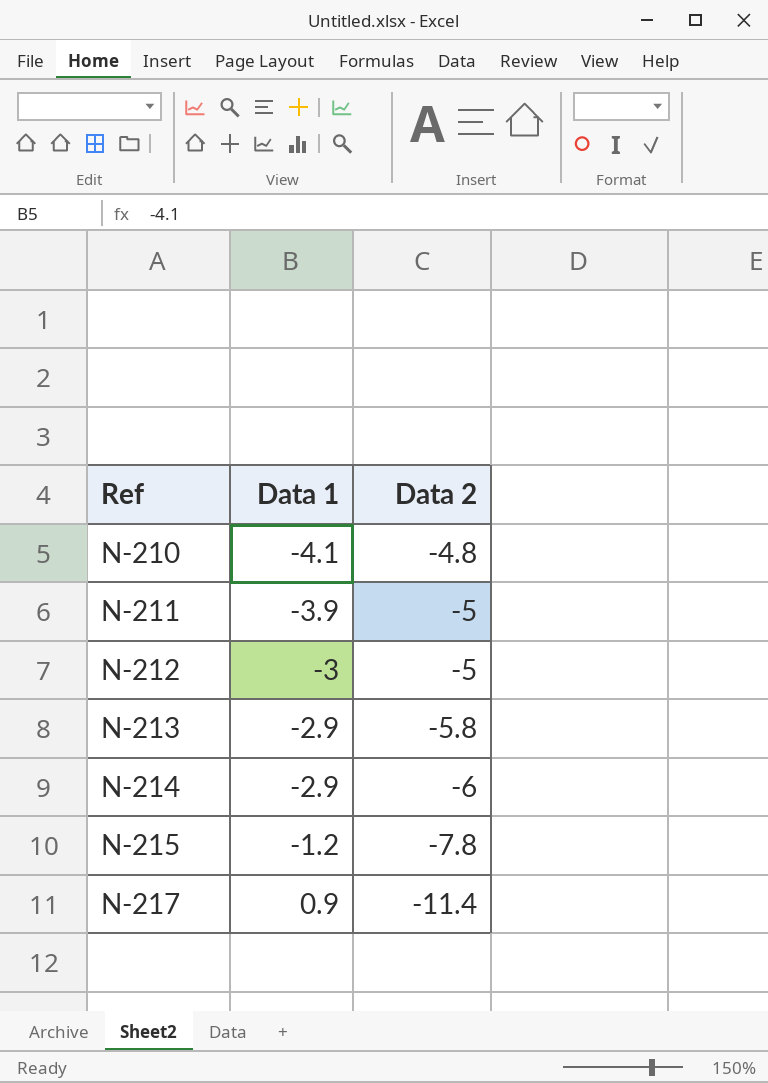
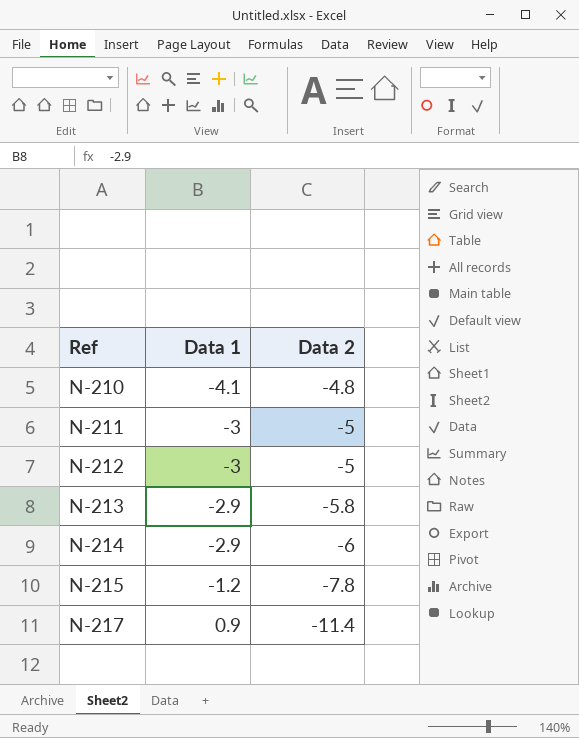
N-211 | Data 1: -3.9 -> -3

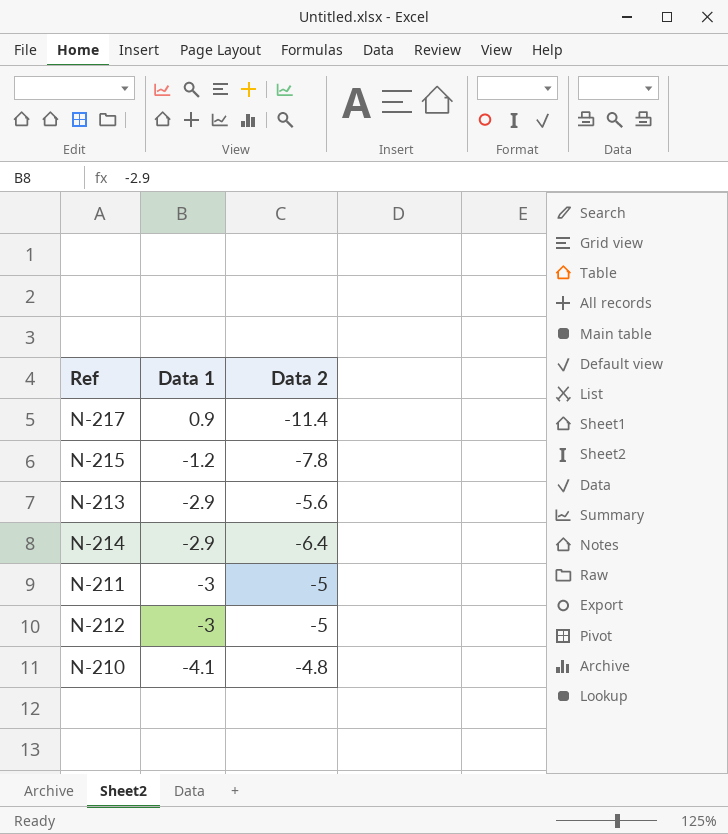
row order: Ref ascending -> Data 1 descending
N-213 | Data 2: -5.8 -> -5.6
N-214 | Data 2: -6 -> -6.4

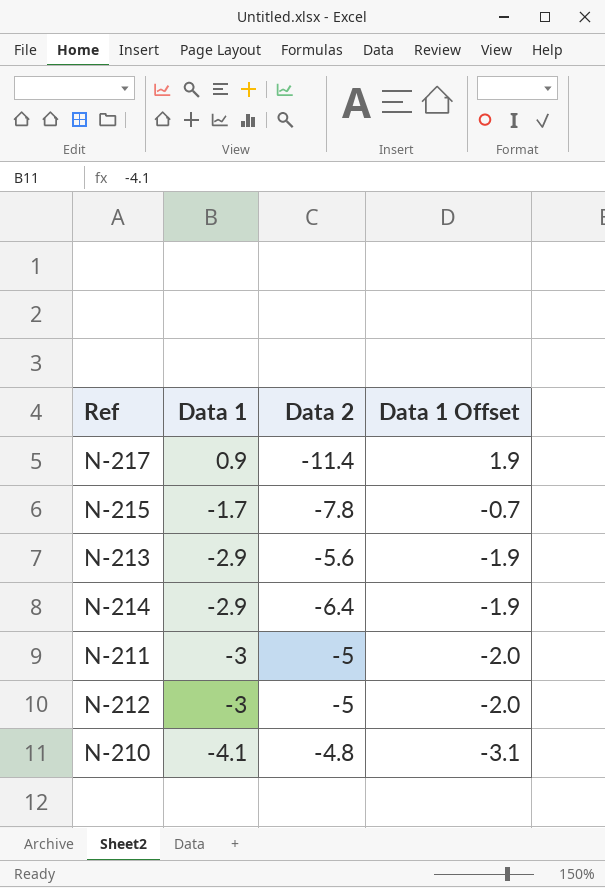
column Data 1 Offset | formula: none -> [Data 1] + 1
N-215 | Data 1: -1.2 -> -1.7

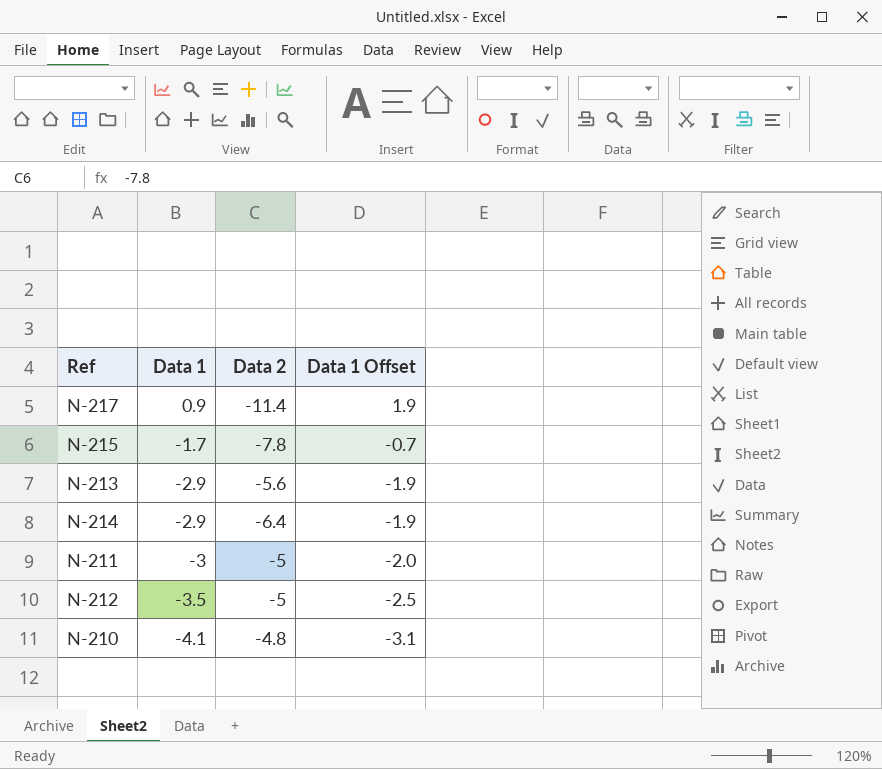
N-212 | Data 1: -3 -> -3.5
N-212 | Data 1 Offset: -2.0 -> -2.5

